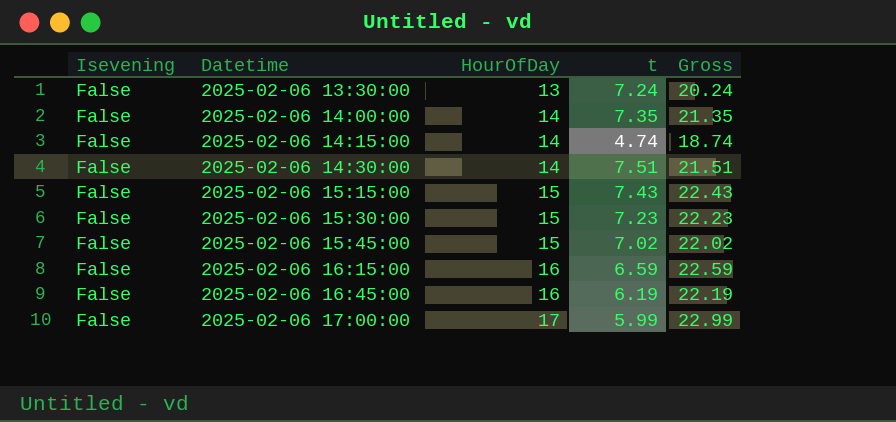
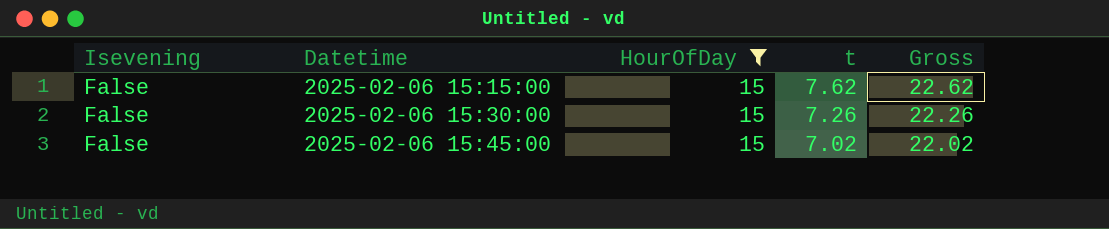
filter: none -> HourOfDay = 15
2025-02-06 15:15:00 | t: 7.43 -> 7.62
2025-02-06 15:15:00 | Gross: 22.43 -> 22.62
2025-02-06 15:30:00 | t: 7.23 -> 7.26
2025-02-06 15:30:00 | Gross: 22.23 -> 22.26

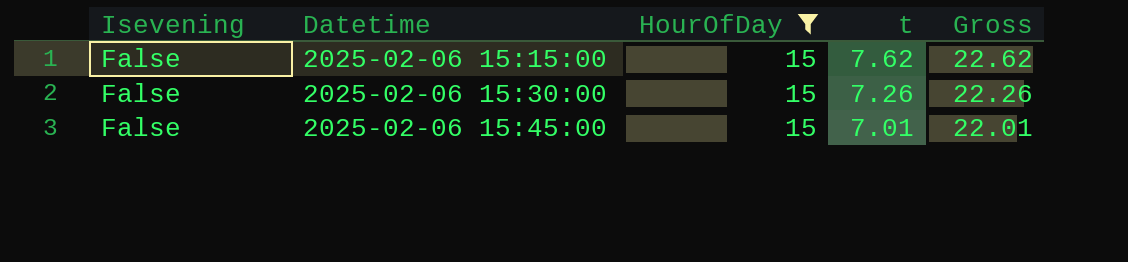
2025-02-06 15:45:00 | t: 7.02 -> 7.01
2025-02-06 15:45:00 | Gross: 22.02 -> 22.01

